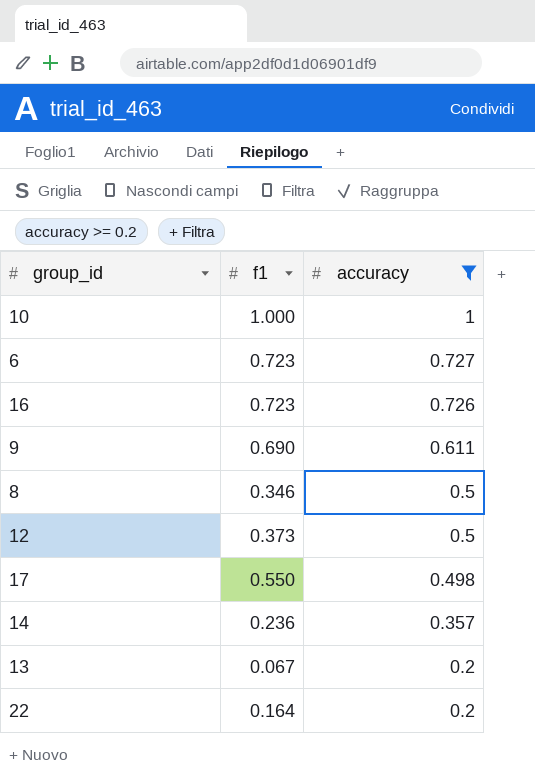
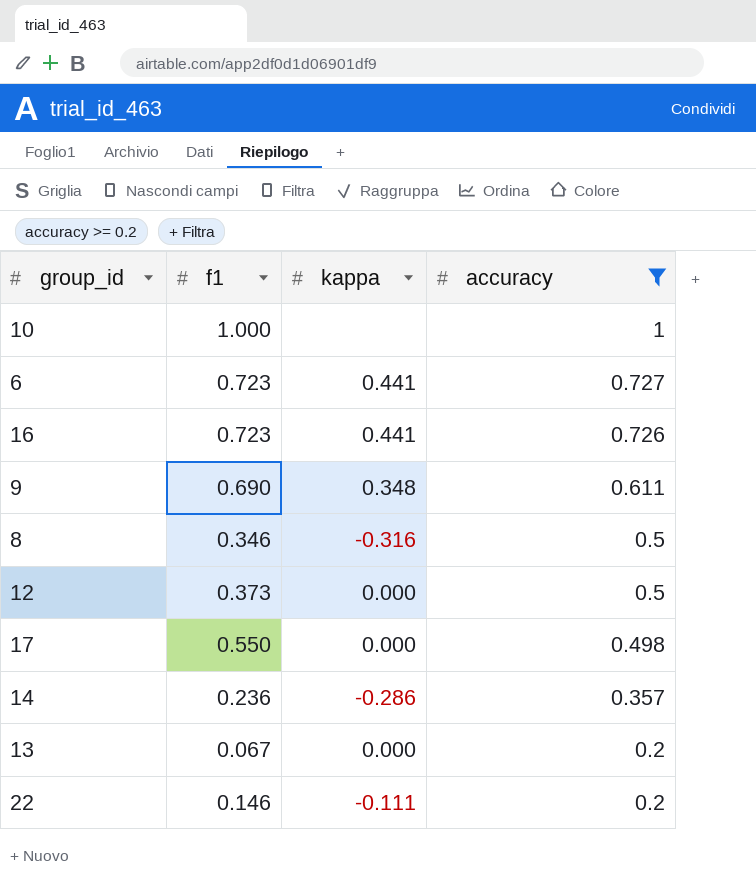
column kappa | position: none -> 3
22 | f1: 0.164 -> 0.146

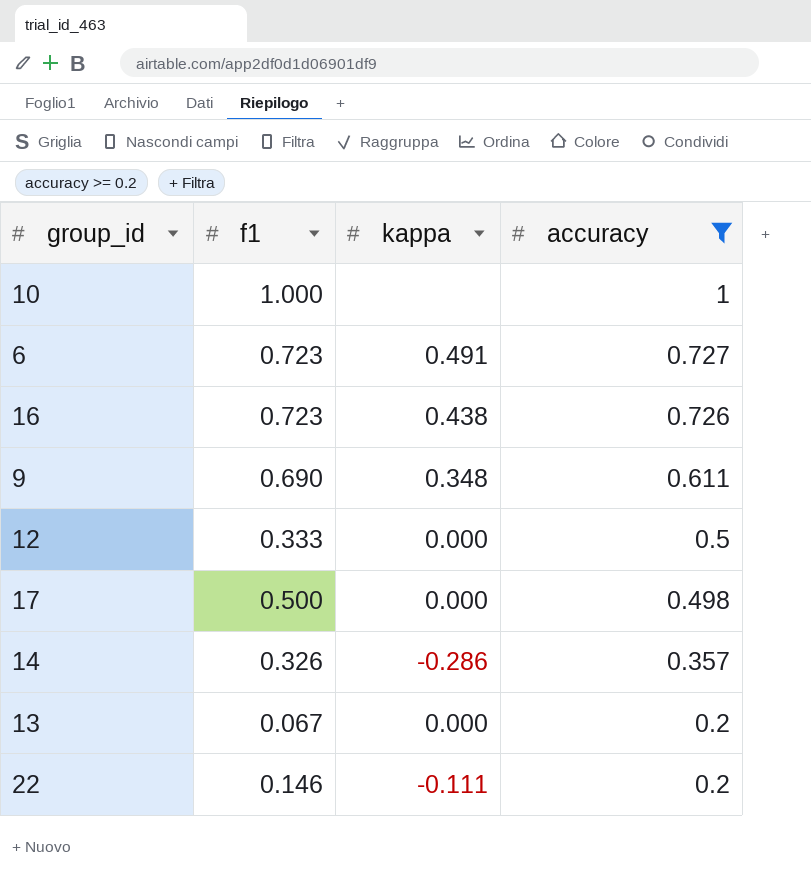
row 8: 0.346 | -0.316 | 0.5 -> none
6 | kappa: 0.441 -> 0.491
16 | kappa: 0.441 -> 0.438
12 | f1: 0.373 -> 0.333
17 | f1: 0.550 -> 0.500
14 | f1: 0.236 -> 0.326

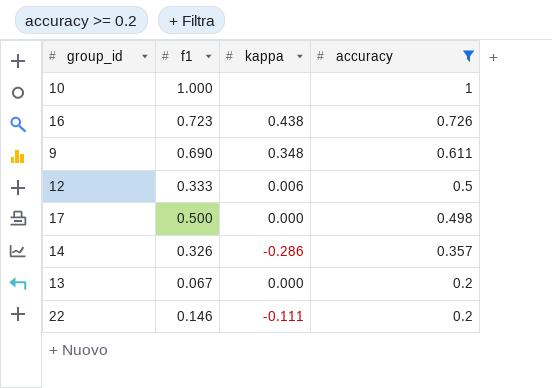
row 6: 0.723 | 0.491 | 0.727 -> none
12 | kappa: 0.000 -> 0.006

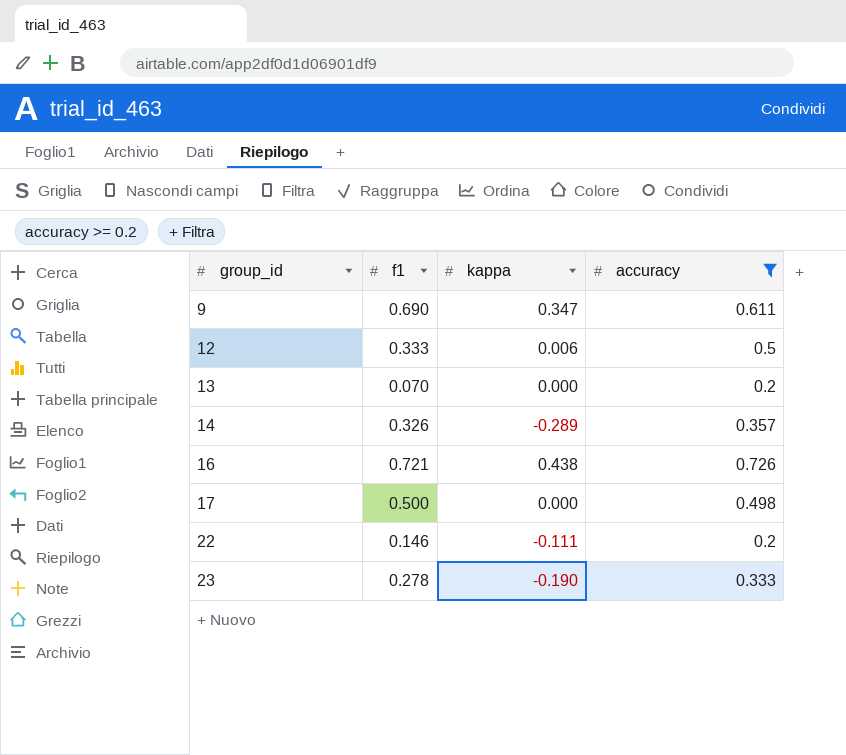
row order: accuracy descending -> group_id ascending
row 10: 1.000 | none | 1 -> none
9 | kappa: 0.348 -> 0.347
13 | f1: 0.067 -> 0.070
14 | kappa: -0.286 -> -0.289
16 | f1: 0.723 -> 0.721
row 23: none -> 0.278 | -0.190 | 0.333

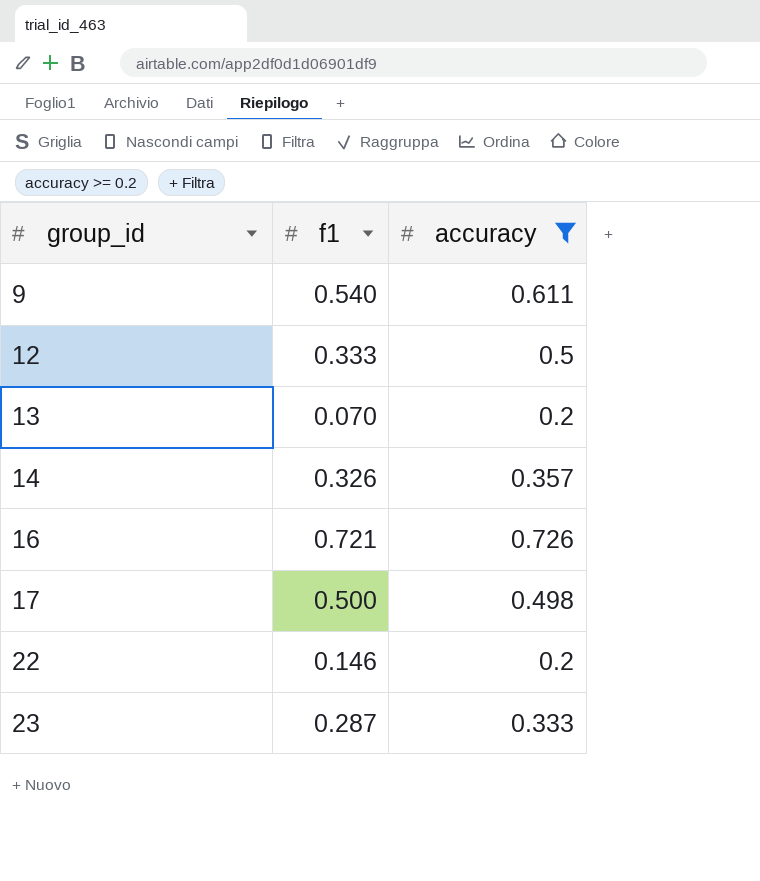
column kappa | position: 3 -> none
9 | f1: 0.690 -> 0.540
23 | f1: 0.278 -> 0.287

